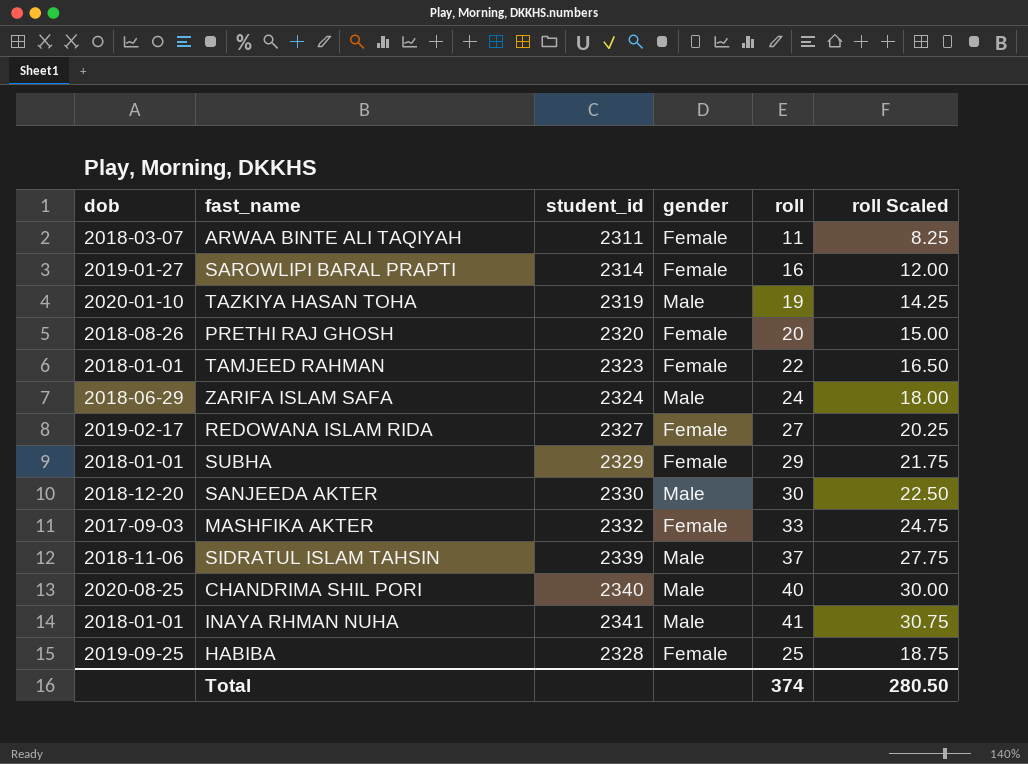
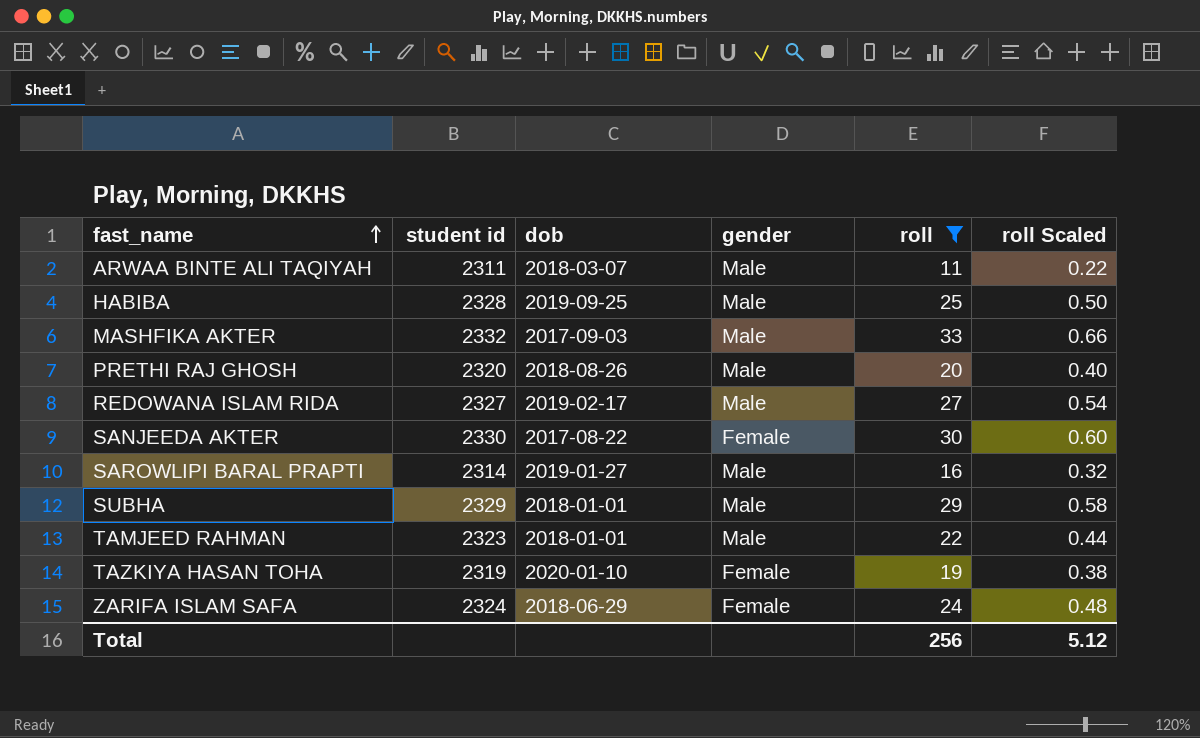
filter: none -> roll <= 33
row order: none -> fast_name ascending
column name: student_id -> student id
column dob | position: 1 -> 3
column roll Scaled | formula: [roll] * 0.75 -> [roll] * 0.02
ARWAA BINTE ALI TAQIYAH | gender: Female -> Male
HABIBA | gender: Female -> Male
MASHFIKA AKTER | gender: Female -> Male
PRETHI RAJ GHOSH | gender: Female -> Male
REDOWANA ISLAM RIDA | gender: Female -> Male
SANJEEDA AKTER | dob: 2018-12-20 -> 2017-08-22
SANJEEDA AKTER | gender: Male -> Female
SAROWLIPI BARAL PRAPTI | gender: Female -> Male
SUBHA | gender: Female -> Male
TAMJEED RAHMAN | gender: Female -> Male
TAZKIYA HASAN TOHA | gender: Male -> Female
ZARIFA ISLAM SAFA | gender: Male -> Female
Total | roll: 374 -> 256
Total | roll Scaled: 280.50 -> 5.12

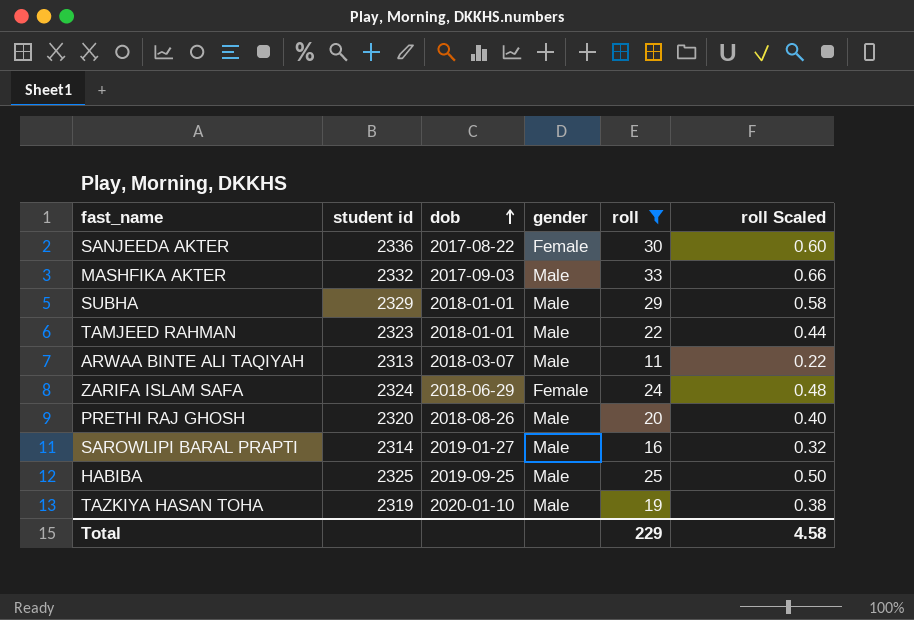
row order: fast_name ascending -> dob ascending
row REDOWANA ISLAM RIDA: 2327 | 2019-02-17 | Male | 27 | 0.54 -> none
SANJEEDA AKTER | student id: 2330 -> 2336
ARWAA BINTE ALI TAQIYAH | student id: 2311 -> 2313
HABIBA | student id: 2328 -> 2325
TAZKIYA HASAN TOHA | gender: Female -> Male
Total | roll: 256 -> 229
Total | roll Scaled: 5.12 -> 4.58

